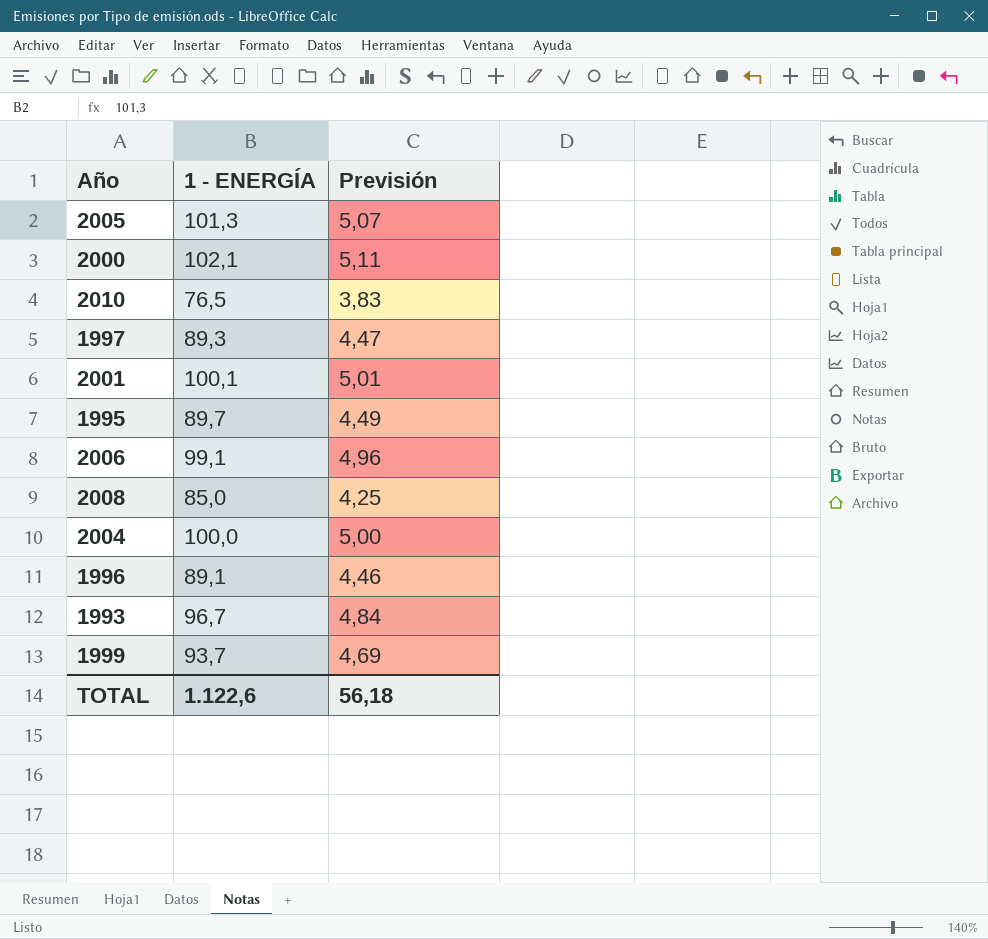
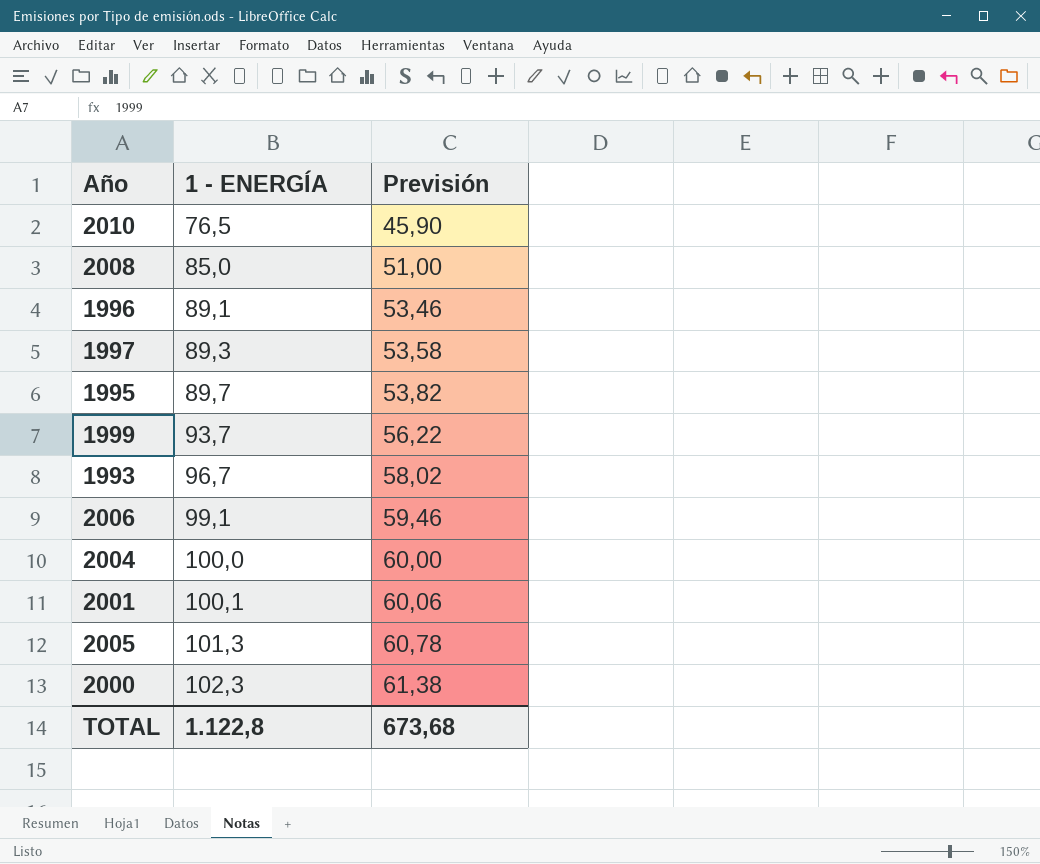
row order: none -> 1 - ENERGÍA ascending
column Previsión | formula: [1 - ENERGÍA] * 0,05 -> [1 - ENERGÍA] * 0,6
2000 | 1 - ENERGÍA: 102,1 -> 102,3
TOTAL | 1 - ENERGÍA: 1.122,6 -> 1.122,8
TOTAL | Previsión: 56,18 -> 673,68

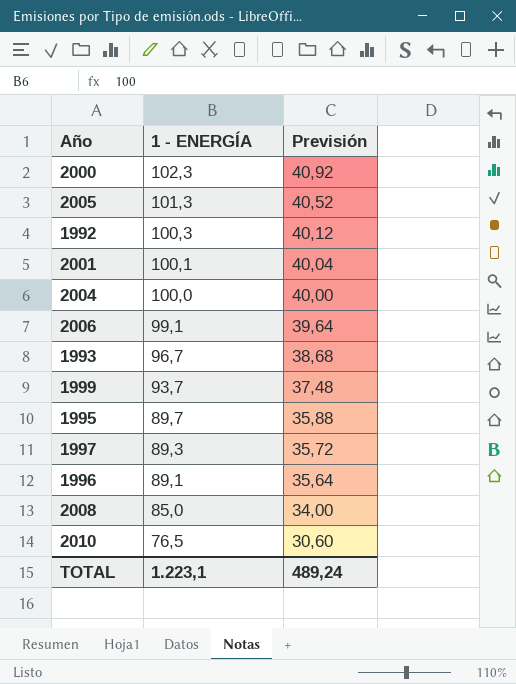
row order: 1 - ENERGÍA ascending -> 1 - ENERGÍA descending
column Previsión | formula: [1 - ENERGÍA] * 0,6 -> [1 - ENERGÍA] * 0,4
row 1992: none -> 100,3 | 40,12
TOTAL | 1 - ENERGÍA: 1.122,8 -> 1.223,1
TOTAL | Previsión: 673,68 -> 489,24

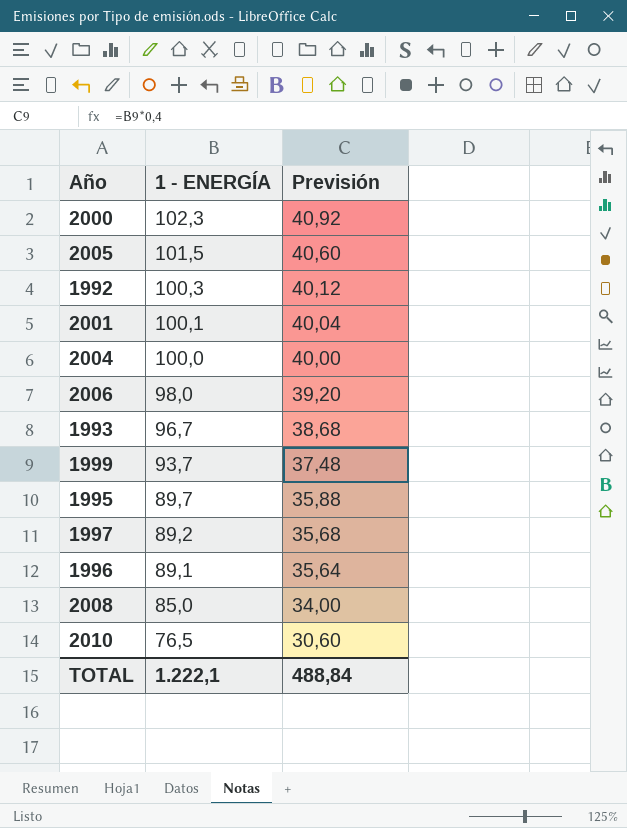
2005 | 1 - ENERGÍA: 101,3 -> 101,5
2005 | Previsión: 40,52 -> 40,60
2006 | 1 - ENERGÍA: 99,1 -> 98,0
2006 | Previsión: 39,64 -> 39,20
1997 | 1 - ENERGÍA: 89,3 -> 89,2
1997 | Previsión: 35,72 -> 35,68
TOTAL | 1 - ENERGÍA: 1.223,1 -> 1.222,1
TOTAL | Previsión: 489,24 -> 488,84

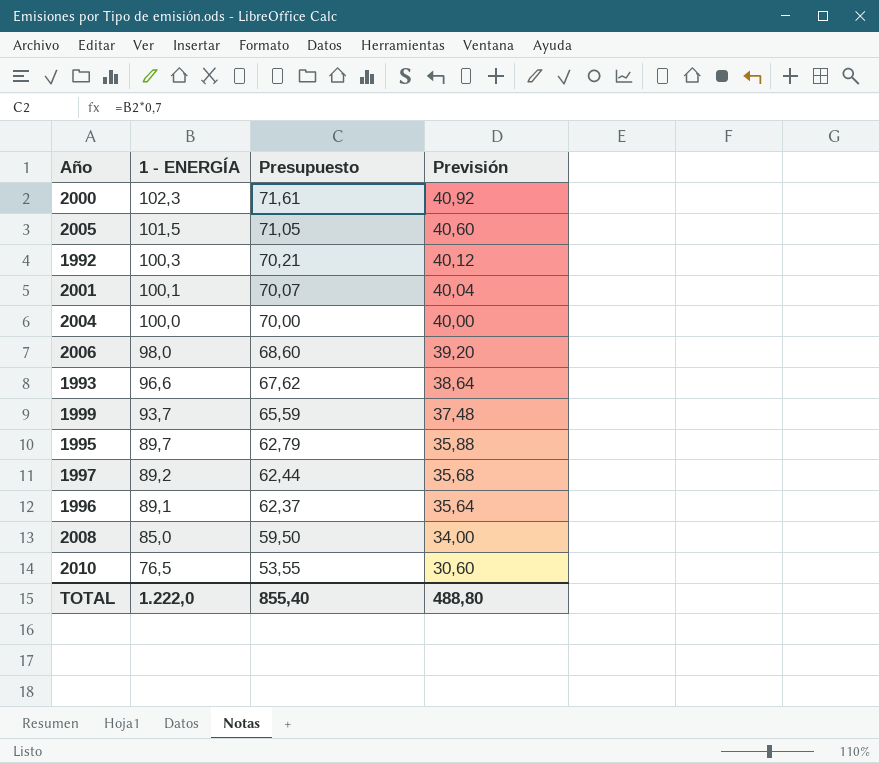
column Presupuesto | formula: none -> [1 - ENERGÍA] * 0,7
1993 | 1 - ENERGÍA: 96,7 -> 96,6
1993 | Previsión: 38,68 -> 38,64
TOTAL | 1 - ENERGÍA: 1.222,1 -> 1.222,0
TOTAL | Previsión: 488,84 -> 488,80

